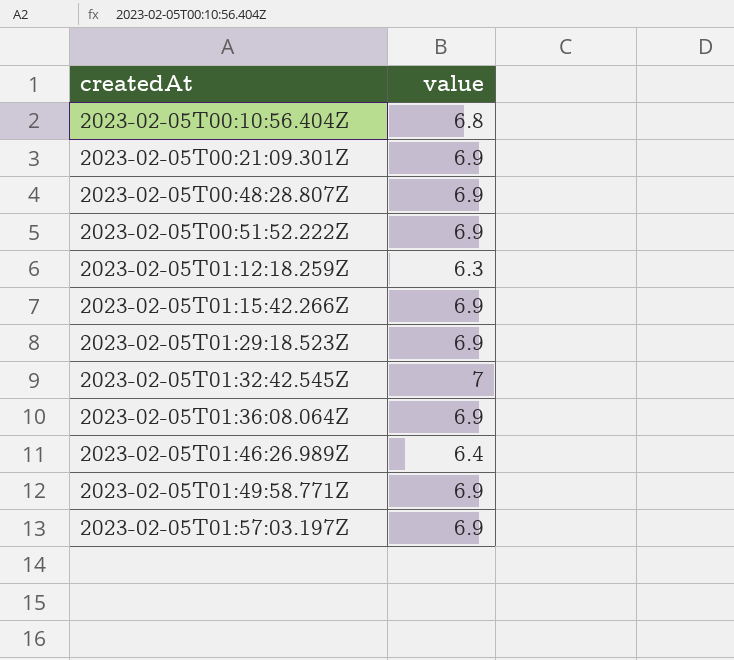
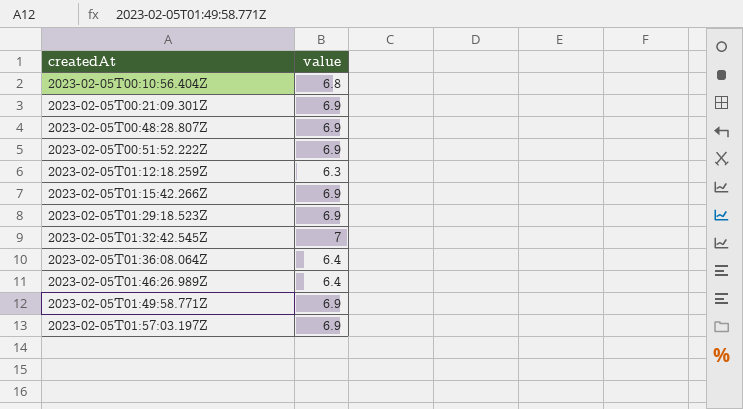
2023-02-05T01:36:08.064Z | value: 6.9 -> 6.4

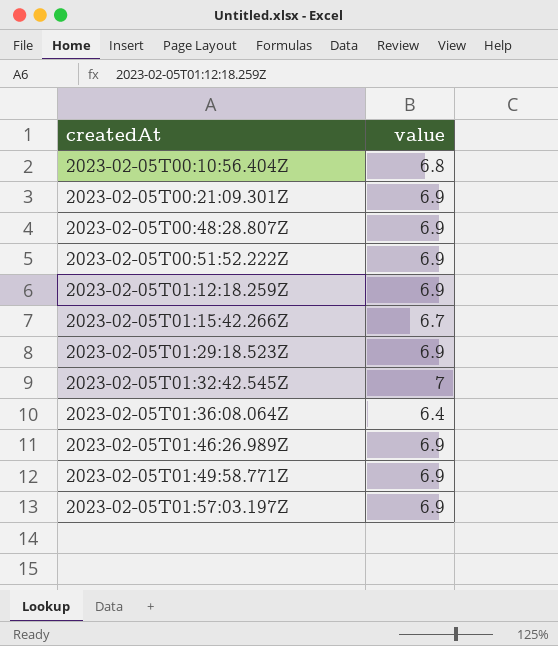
2023-02-05T01:12:18.259Z | value: 6.3 -> 6.9
2023-02-05T01:15:42.266Z | value: 6.9 -> 6.7
2023-02-05T01:46:26.989Z | value: 6.4 -> 6.9

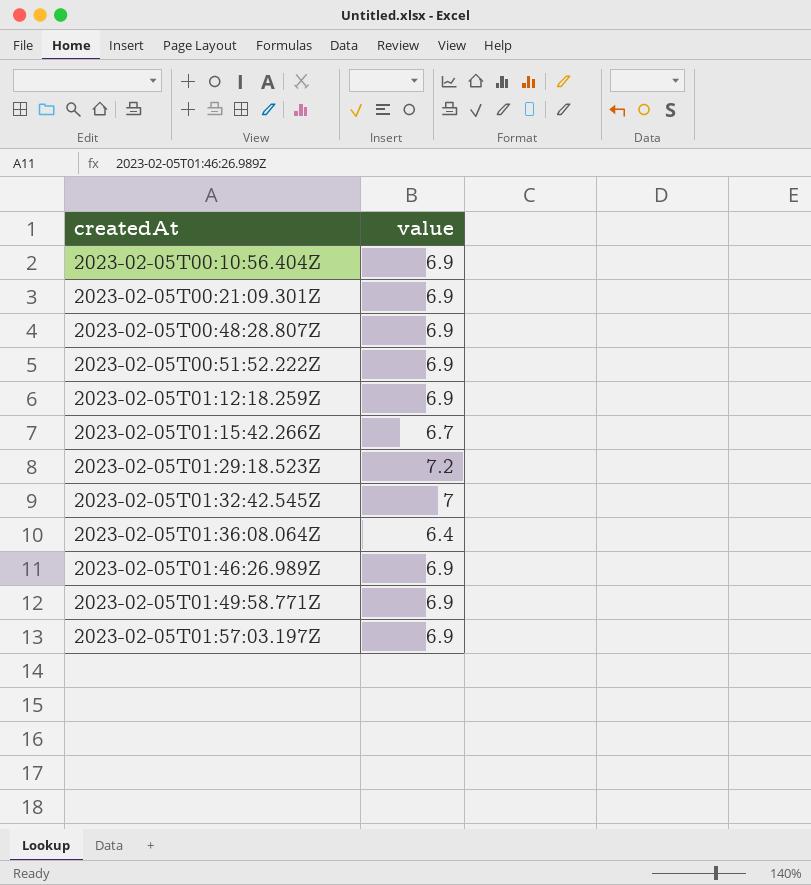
2023-02-05T00:10:56.404Z | value: 6.8 -> 6.9
2023-02-05T01:29:18.523Z | value: 6.9 -> 7.2

